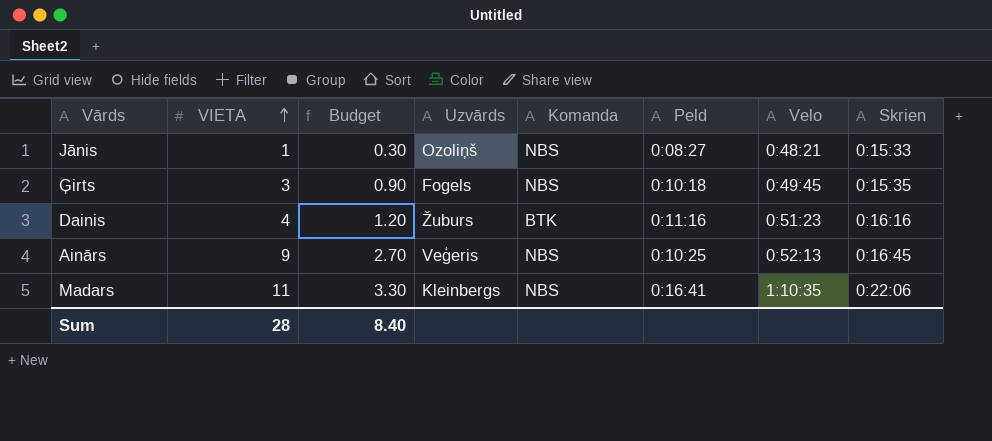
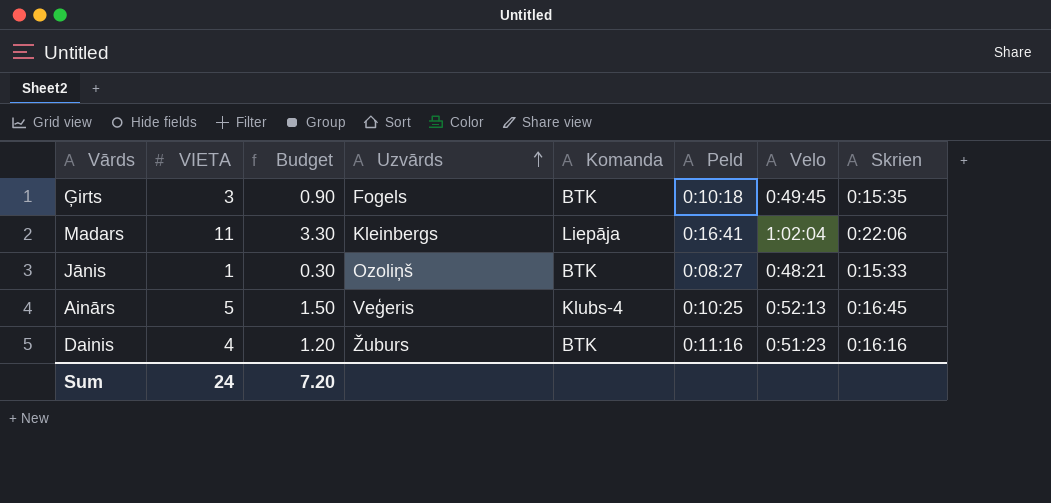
row order: VIETA ascending -> Uzvārds ascending
Ģirts | Komanda: NBS -> BTK
Madars | Komanda: NBS -> Liepāja
Madars | Velo: 1:10:35 -> 1:02:04
Jānis | Komanda: NBS -> BTK
Ainārs | VIETA: 9 -> 5
Ainārs | Budget: 2.70 -> 1.50
Ainārs | Komanda: NBS -> Klubs-4
Sum | VIETA: 28 -> 24
Sum | Budget: 8.40 -> 7.20

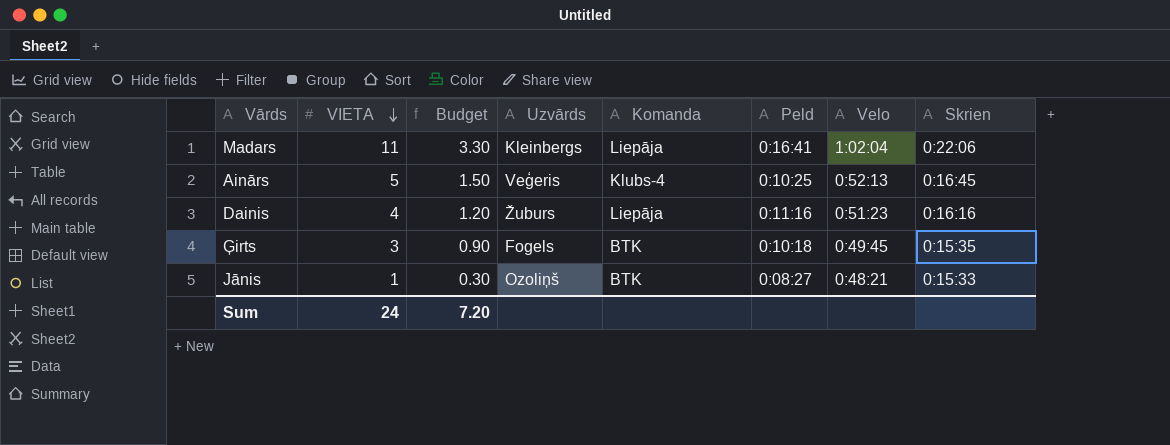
row order: Uzvārds ascending -> VIETA descending
Dainis | Komanda: BTK -> Liepāja

